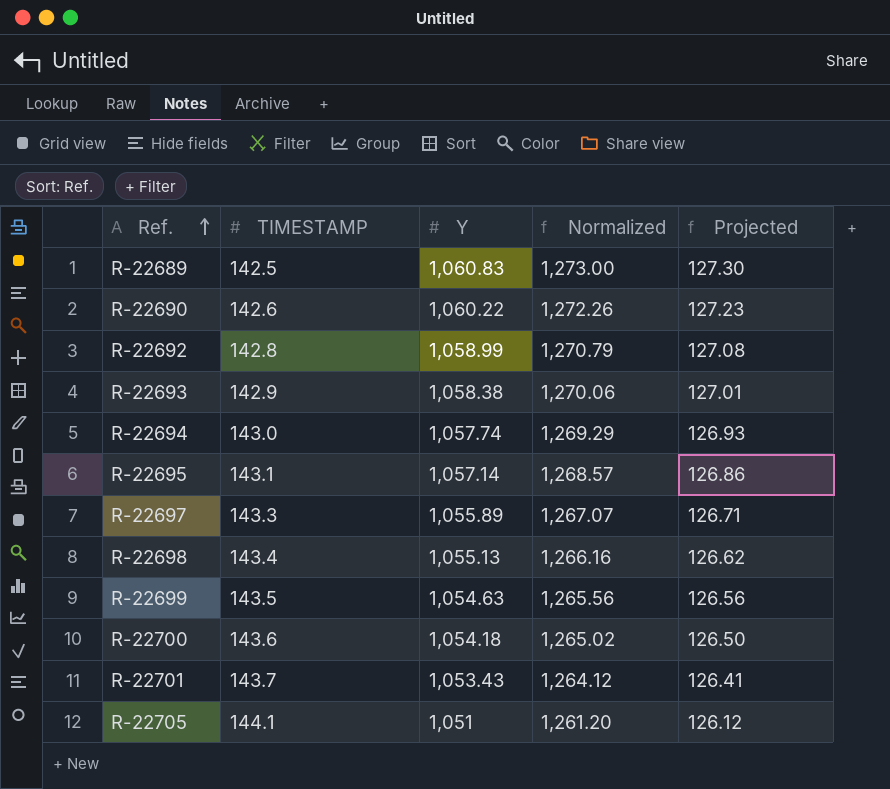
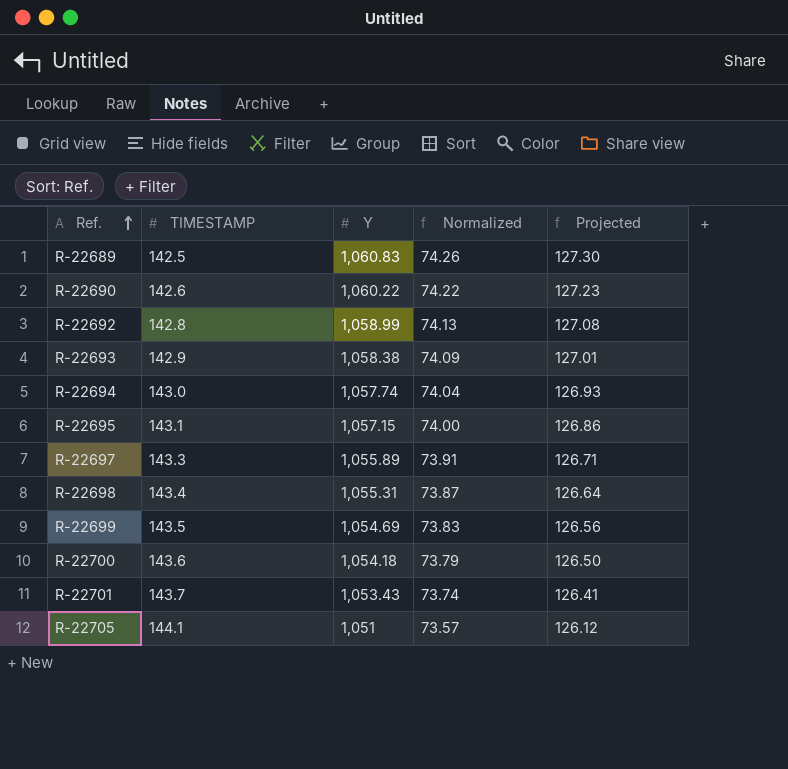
column Normalized | formula: [Y] * 1.2 -> [Y] * 0.07
R-22695 | Y: 1,057.14 -> 1,057.15
R-22698 | Y: 1,055.13 -> 1,055.31
R-22698 | Projected: 126.62 -> 126.64
R-22699 | Y: 1,054.63 -> 1,054.69

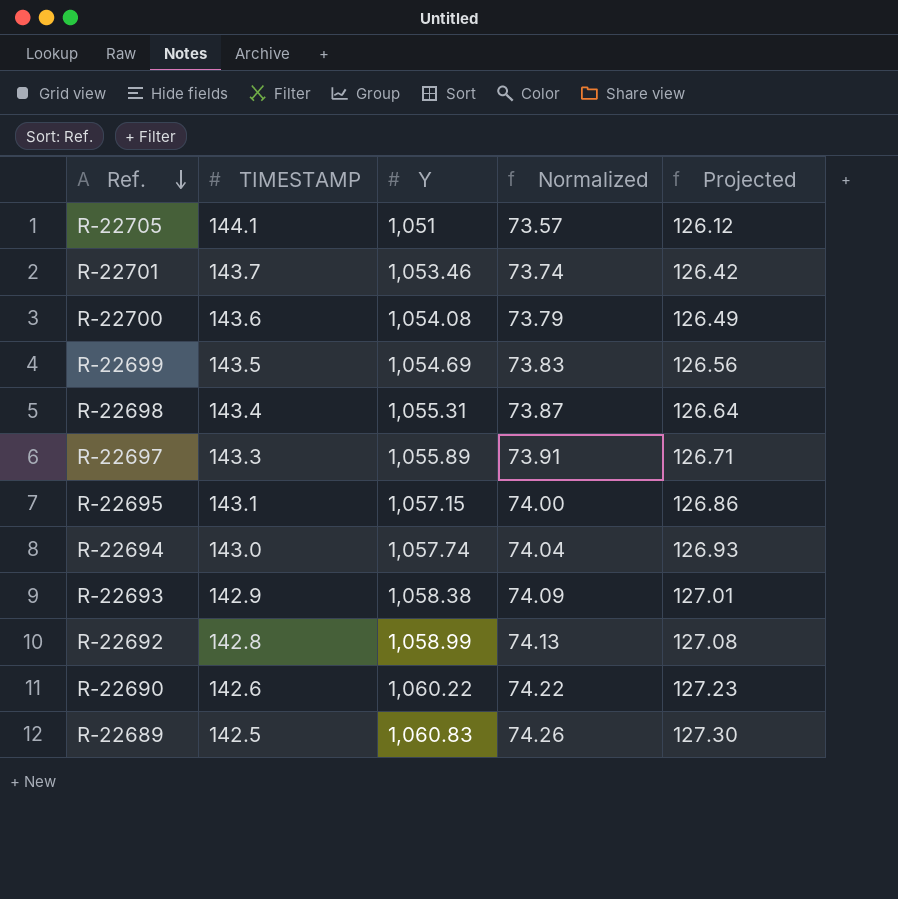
row order: Ref. ascending -> Ref. descending
R-22701 | Y: 1,053.43 -> 1,053.46
R-22701 | Projected: 126.41 -> 126.42
R-22700 | Y: 1,054.18 -> 1,054.08
R-22700 | Projected: 126.50 -> 126.49

